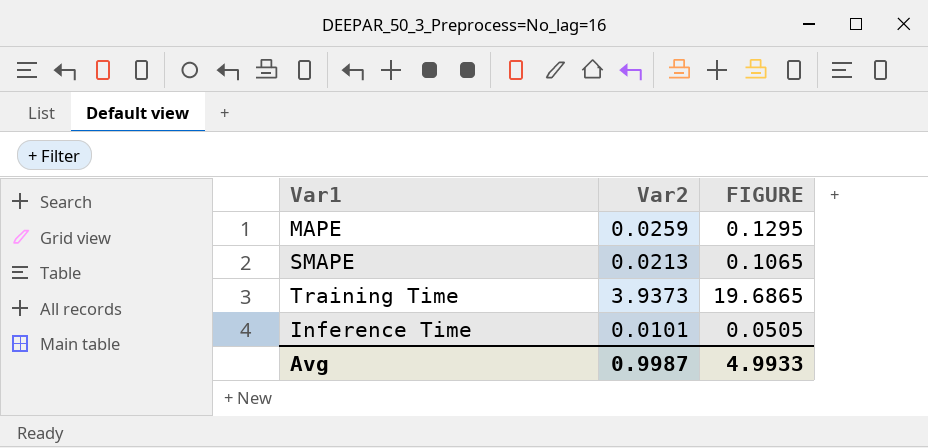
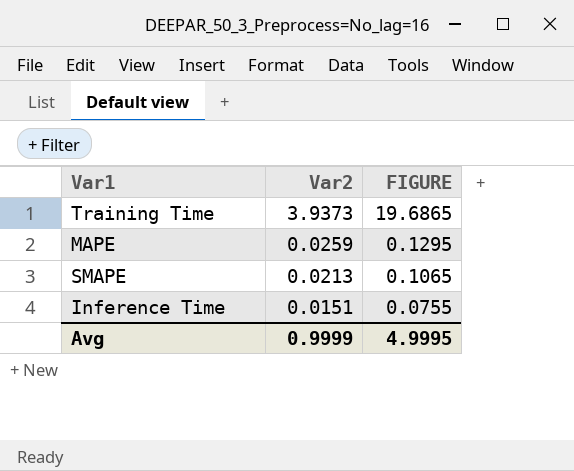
row order: none -> Var2 descending
Inference Time | Var2: 0.0101 -> 0.0151
Inference Time | FIGURE: 0.0505 -> 0.0755
Avg | Var2: 0.9987 -> 0.9999
Avg | FIGURE: 4.9933 -> 4.9995

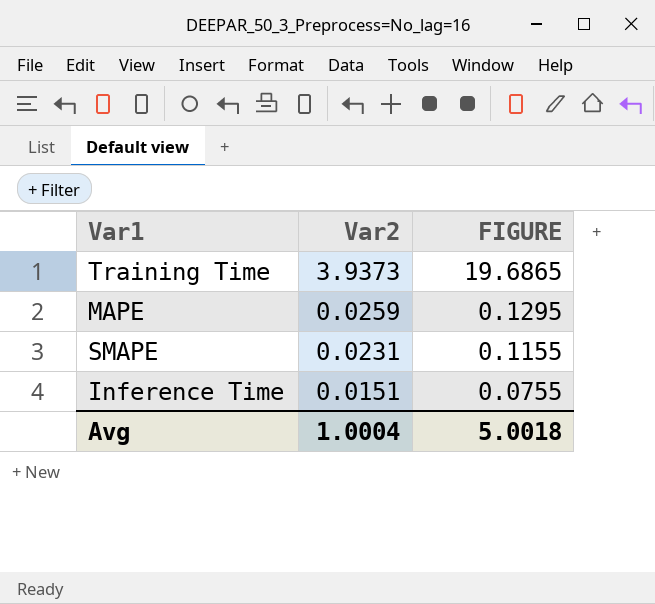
SMAPE | Var2: 0.0213 -> 0.0231
SMAPE | FIGURE: 0.1065 -> 0.1155
Avg | Var2: 0.9999 -> 1.0004
Avg | FIGURE: 4.9995 -> 5.0018

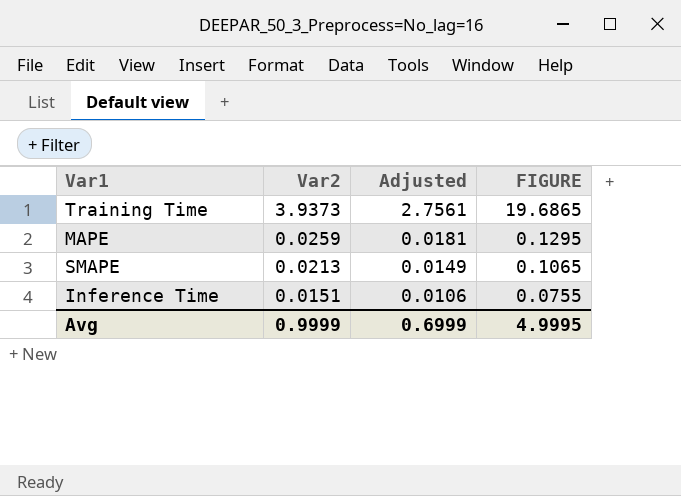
column Adjusted | formula: none -> [Var2] * 0.7
SMAPE | Var2: 0.0231 -> 0.0213
SMAPE | FIGURE: 0.1155 -> 0.1065
Avg | Var2: 1.0004 -> 0.9999
Avg | FIGURE: 5.0018 -> 4.9995

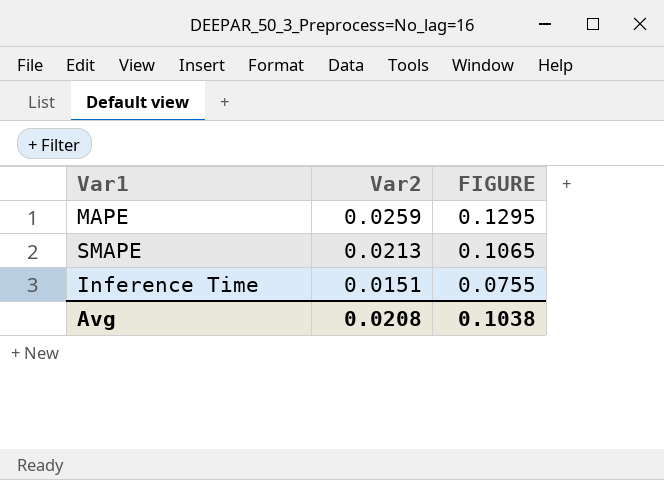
column Adjusted | formula: [Var2] * 0.7 -> none
row Training Time: 3.9373 | 2.7561 | 19.6865 -> none
Avg | Var2: 0.9999 -> 0.0208
Avg | FIGURE: 4.9995 -> 0.1038

